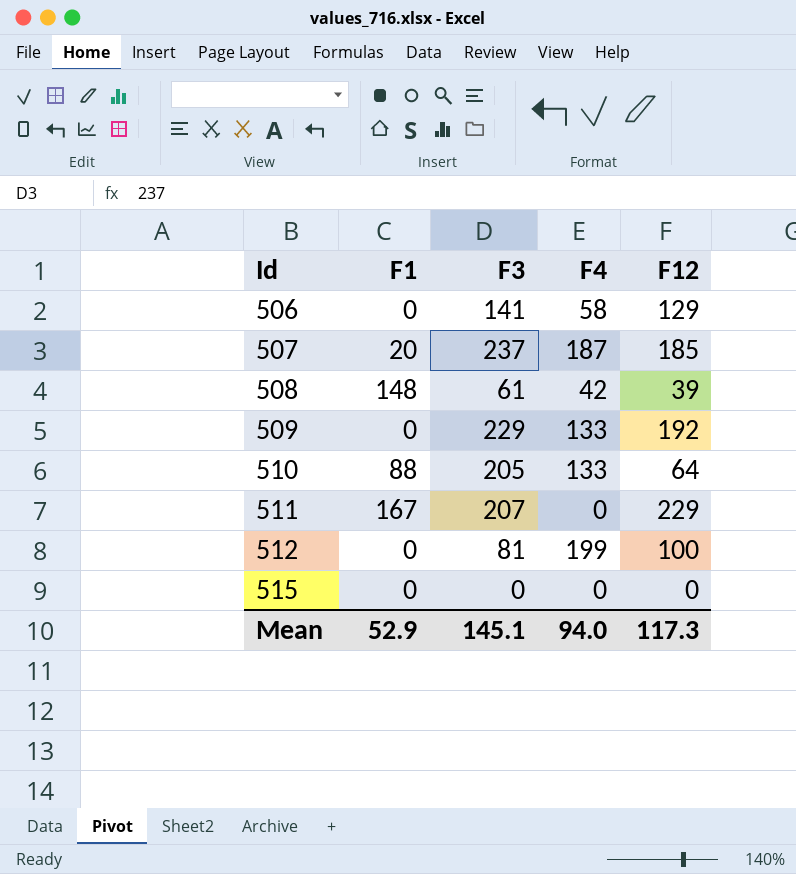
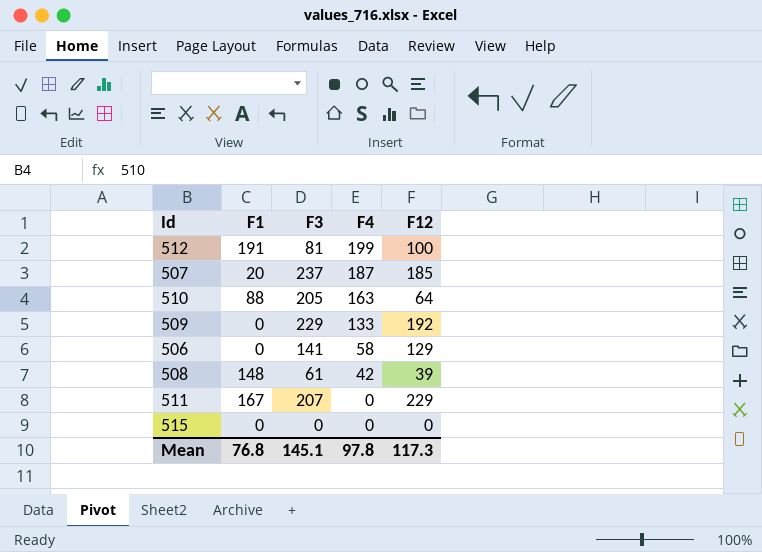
row order: Id ascending -> F4 descending
512 | F1: 0 -> 191
510 | F4: 133 -> 163
Mean | F1: 52.9 -> 76.8
Mean | F4: 94.0 -> 97.8

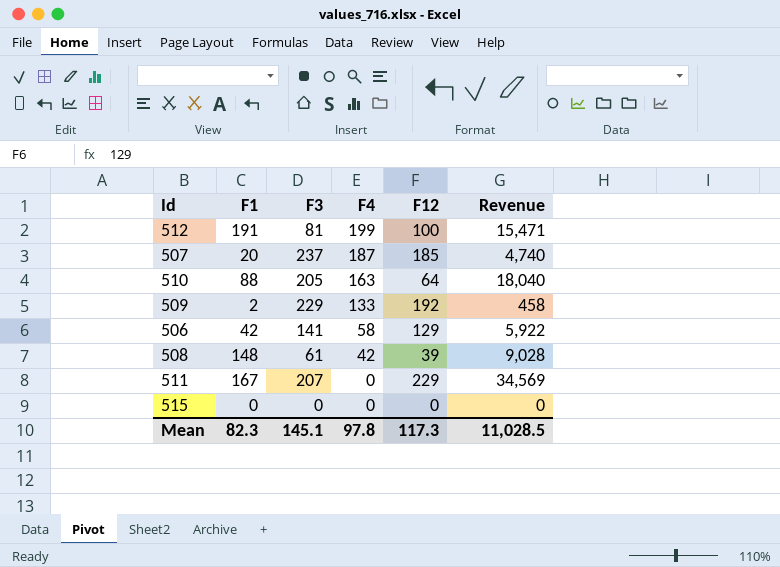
column Revenue | formula: none -> [F1] * [F3]
509 | F1: 0 -> 2
506 | F1: 0 -> 42
Mean | F1: 76.8 -> 82.3

